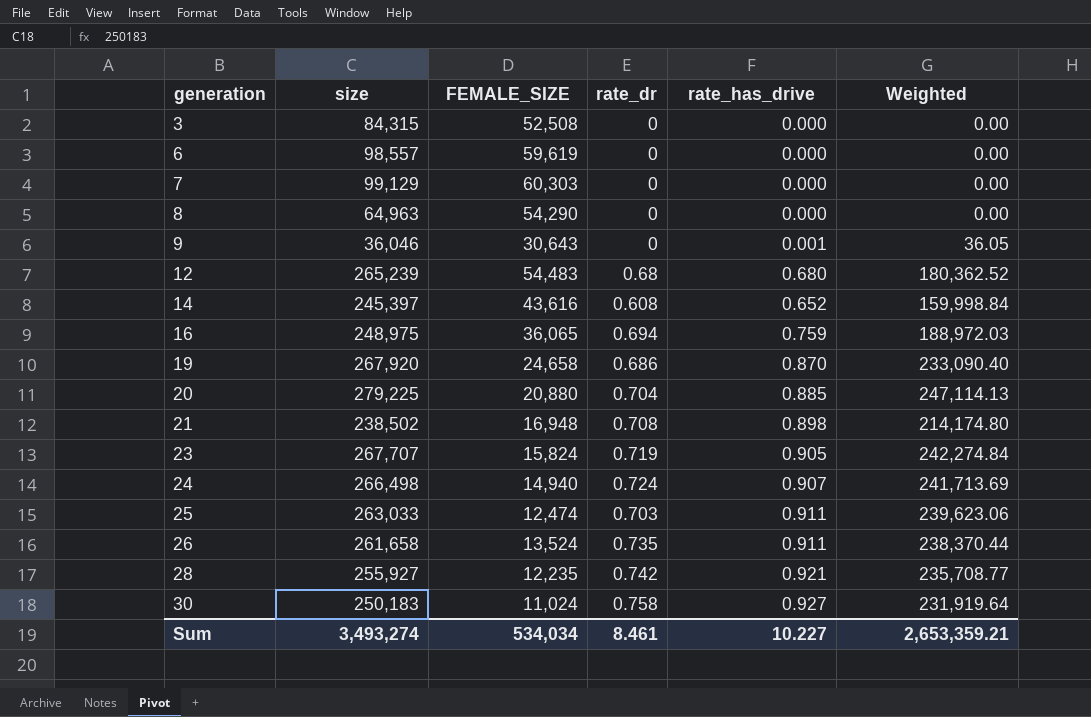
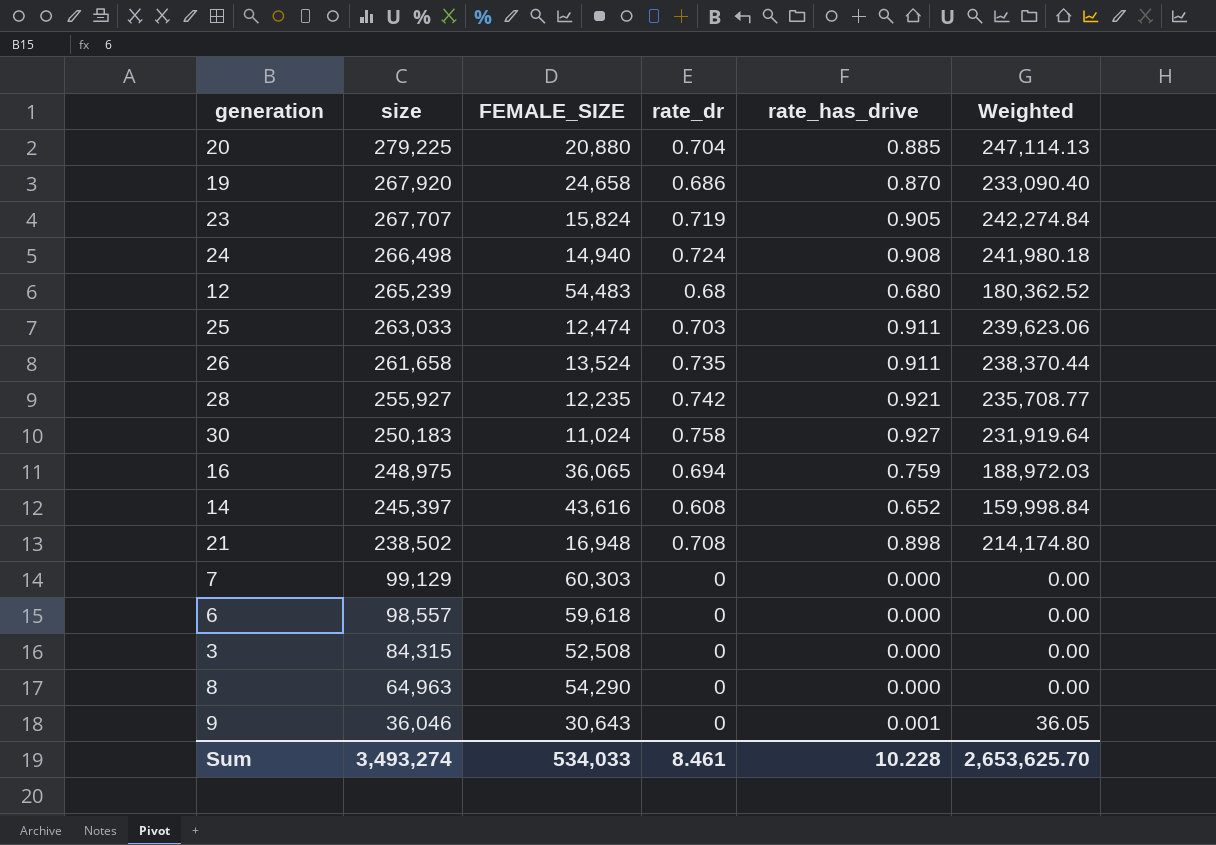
row order: generation ascending -> size descending
24 | rate_has_drive: 0.907 -> 0.908
24 | Weighted: 241,713.69 -> 241,980.18
6 | FEMALE_SIZE: 59,619 -> 59,618
Sum | FEMALE_SIZE: 534,034 -> 534,033
Sum | rate_has_drive: 10.227 -> 10.228
Sum | Weighted: 2,653,359.21 -> 2,653,625.70

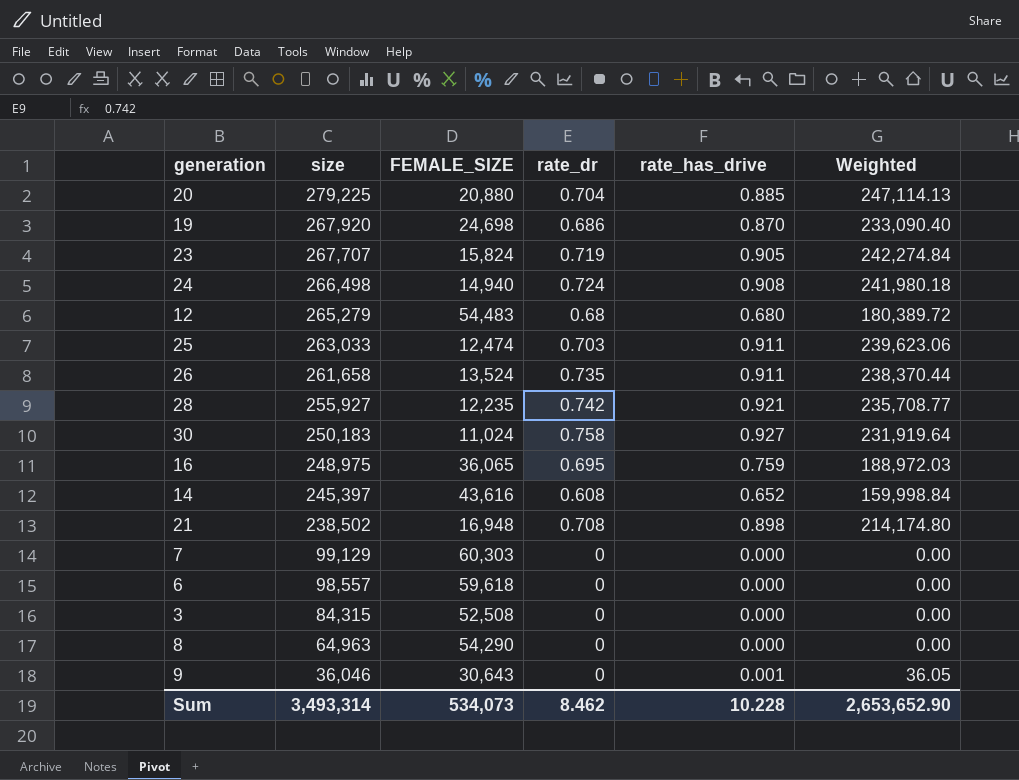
19 | FEMALE_SIZE: 24,658 -> 24,698
12 | size: 265,239 -> 265,279
12 | Weighted: 180,362.52 -> 180,389.72
16 | rate_dr: 0.694 -> 0.695
Sum | size: 3,493,274 -> 3,493,314
Sum | FEMALE_SIZE: 534,033 -> 534,073
Sum | rate_dr: 8.461 -> 8.462
Sum | Weighted: 2,653,625.70 -> 2,653,652.90

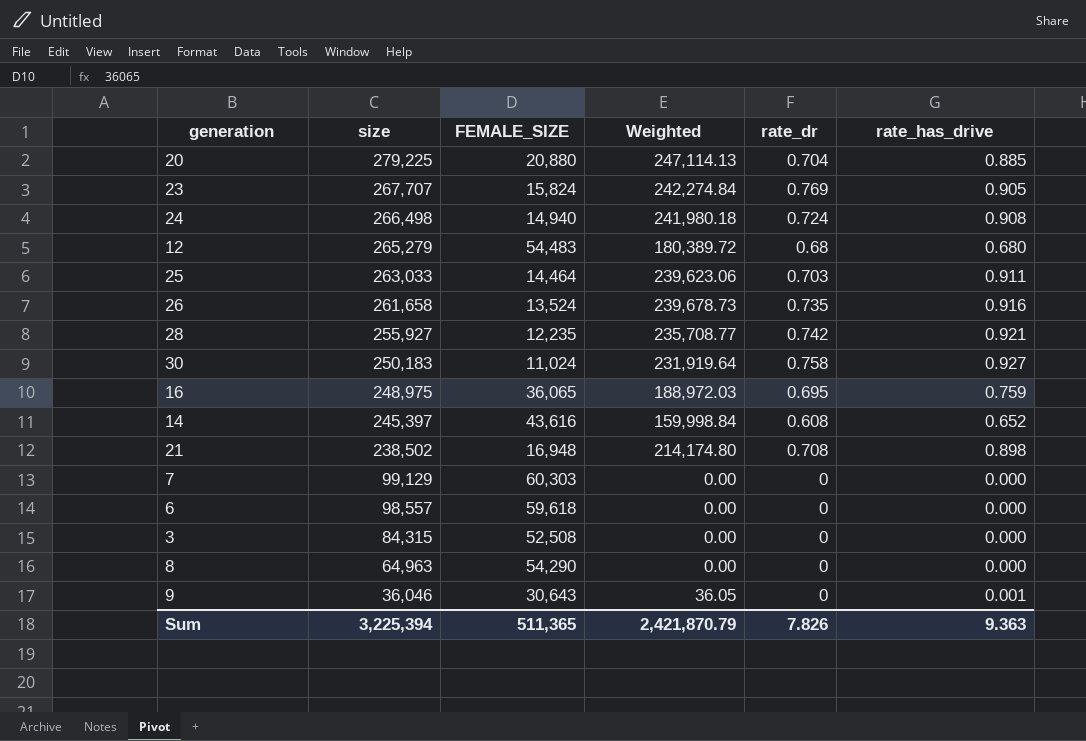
column Weighted | position: 6 -> 4
row 19: 267,920 | 24,698 | 0.686 | 0.870 | 233,090.40 -> none
23 | rate_dr: 0.719 -> 0.769
25 | FEMALE_SIZE: 12,474 -> 14,464
26 | Weighted: 238,370.44 -> 239,678.73
26 | rate_has_drive: 0.911 -> 0.916
Sum | size: 3,493,314 -> 3,225,394
Sum | FEMALE_SIZE: 534,073 -> 511,365
Sum | Weighted: 2,653,652.90 -> 2,421,870.79
Sum | rate_dr: 8.462 -> 7.826
Sum | rate_has_drive: 10.228 -> 9.363

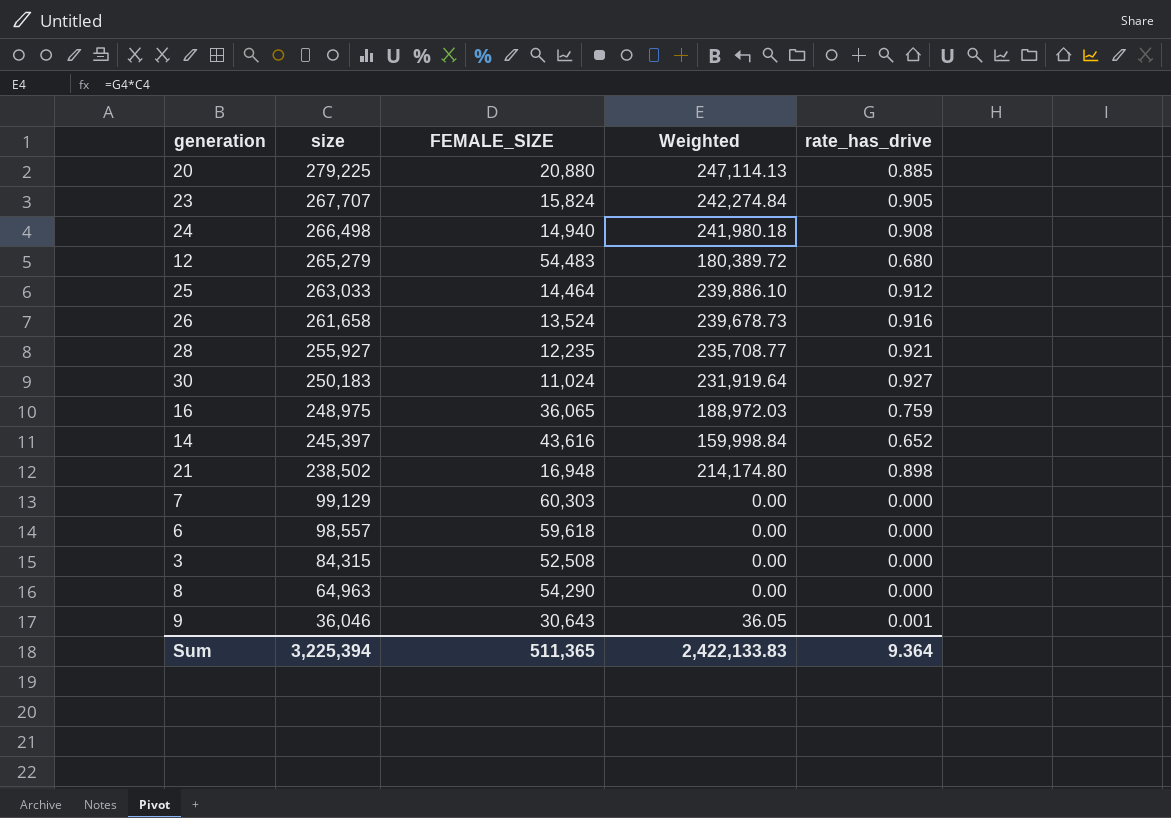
column rate_dr | position: 5 -> none
25 | Weighted: 239,623.06 -> 239,886.10
25 | rate_has_drive: 0.911 -> 0.912
Sum | Weighted: 2,421,870.79 -> 2,422,133.83
Sum | rate_has_drive: 9.363 -> 9.364

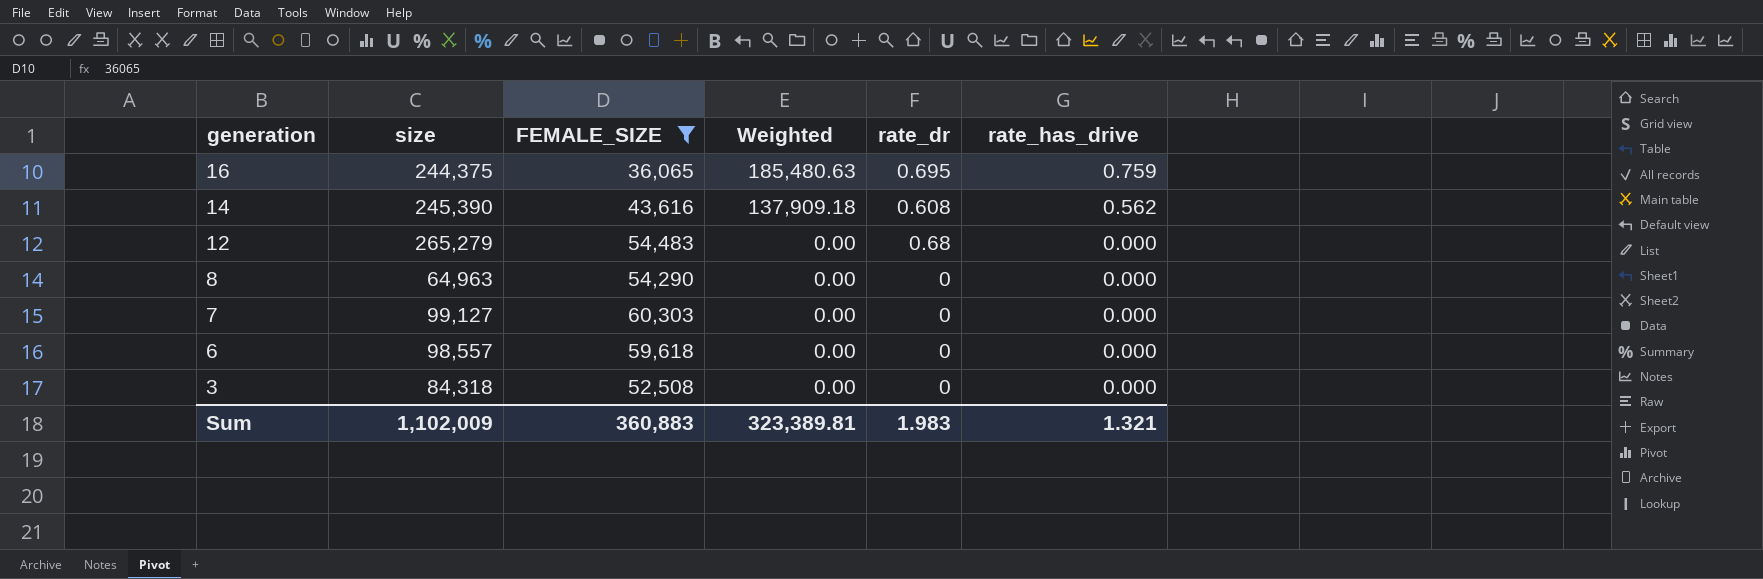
filter: none -> FEMALE_SIZE >= 36,065
row order: size descending -> generation descending
column rate_dr | position: none -> 5
16 | size: 248,975 -> 244,375
16 | Weighted: 188,972.03 -> 185,480.63
14 | size: 245,397 -> 245,390
14 | Weighted: 159,998.84 -> 137,909.18
14 | rate_has_drive: 0.652 -> 0.562
12 | Weighted: 180,389.72 -> 0.00
12 | rate_has_drive: 0.680 -> 0.000
7 | size: 99,129 -> 99,127
3 | size: 84,315 -> 84,318
Sum | size: 3,225,394 -> 1,102,009
Sum | FEMALE_SIZE: 511,365 -> 360,883
Sum | Weighted: 2,422,133.83 -> 323,389.81
Sum | rate_has_drive: 9.364 -> 1.321

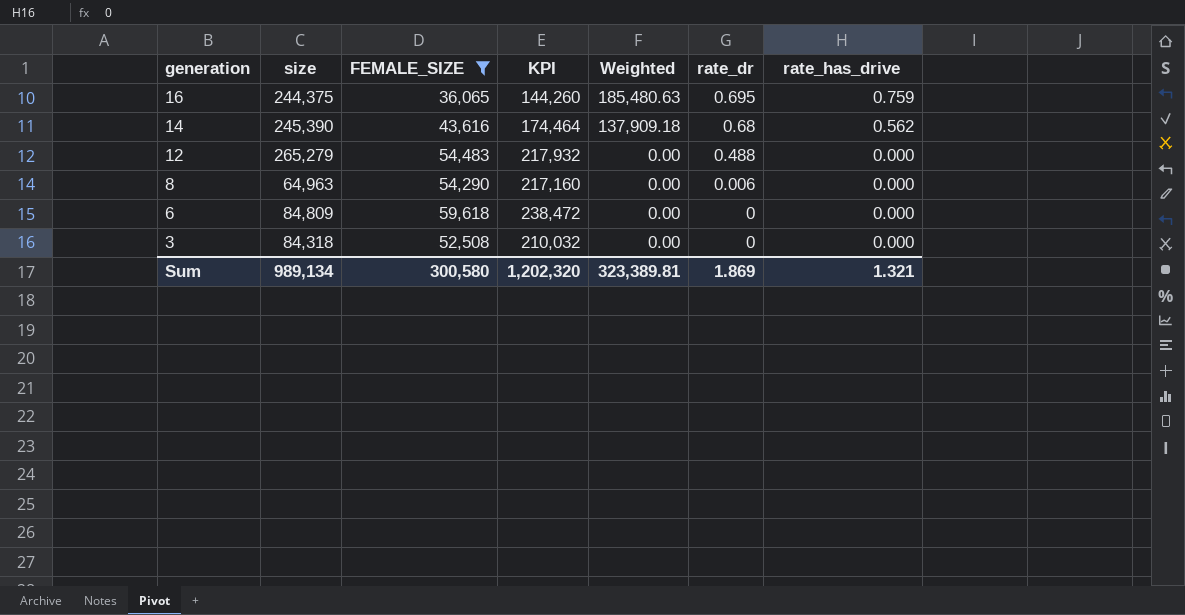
column KPI | formula: none -> [FEMALE_SIZE] * 4
row 7: 99,127 | 60,303 | 0.00 | 0 | 0.000 -> none
14 | rate_dr: 0.608 -> 0.68
12 | rate_dr: 0.68 -> 0.488
8 | rate_dr: 0 -> 0.006
6 | size: 98,557 -> 84,809
Sum | size: 1,102,009 -> 989,134
Sum | FEMALE_SIZE: 360,883 -> 300,580
Sum | rate_dr: 1.983 -> 1.869

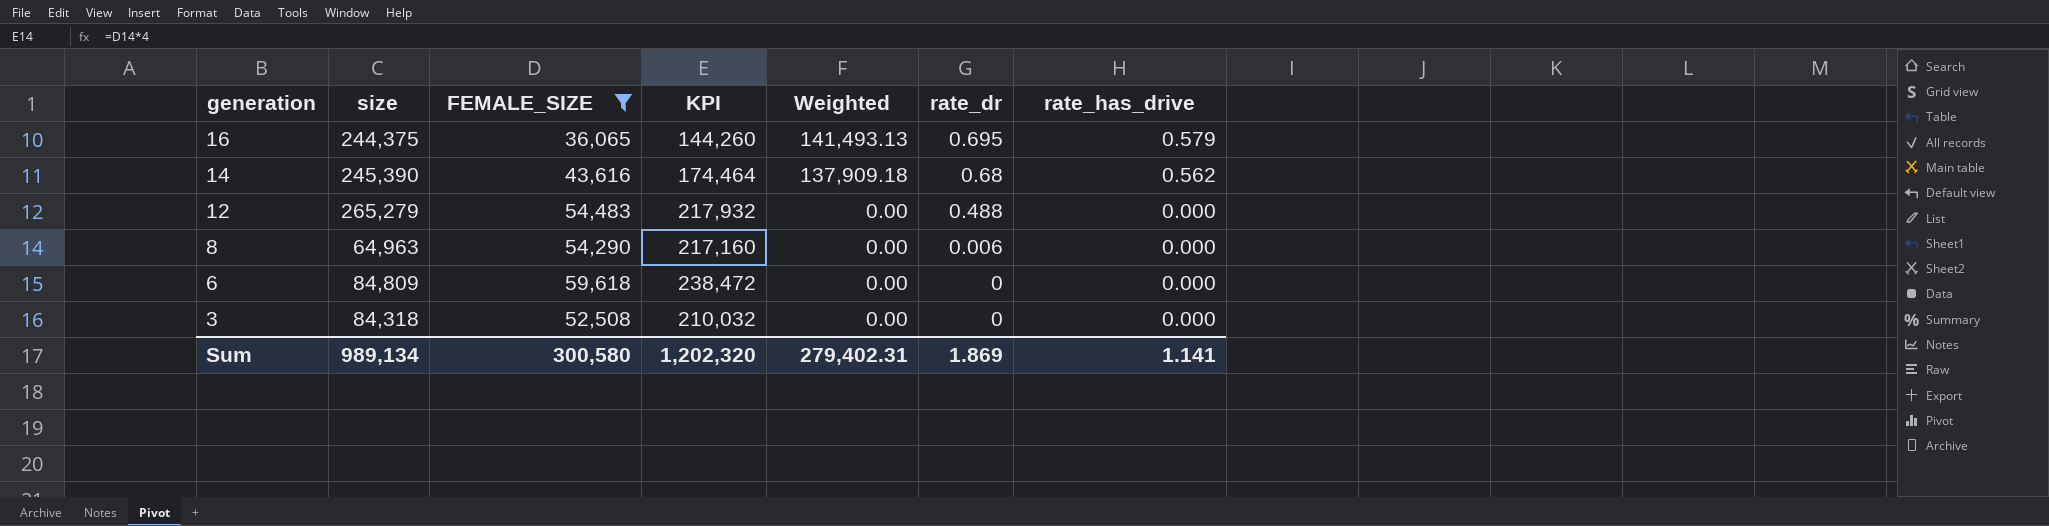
16 | Weighted: 185,480.63 -> 141,493.13
16 | rate_has_drive: 0.759 -> 0.579
Sum | Weighted: 323,389.81 -> 279,402.31
Sum | rate_has_drive: 1.321 -> 1.141

